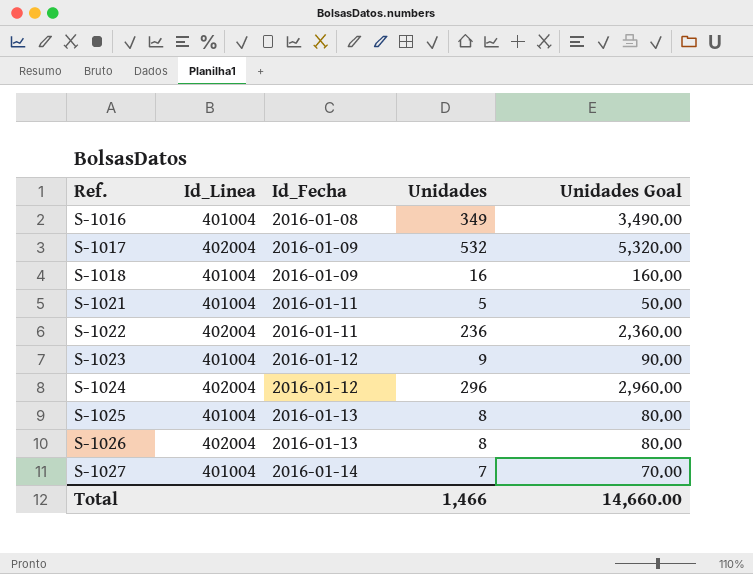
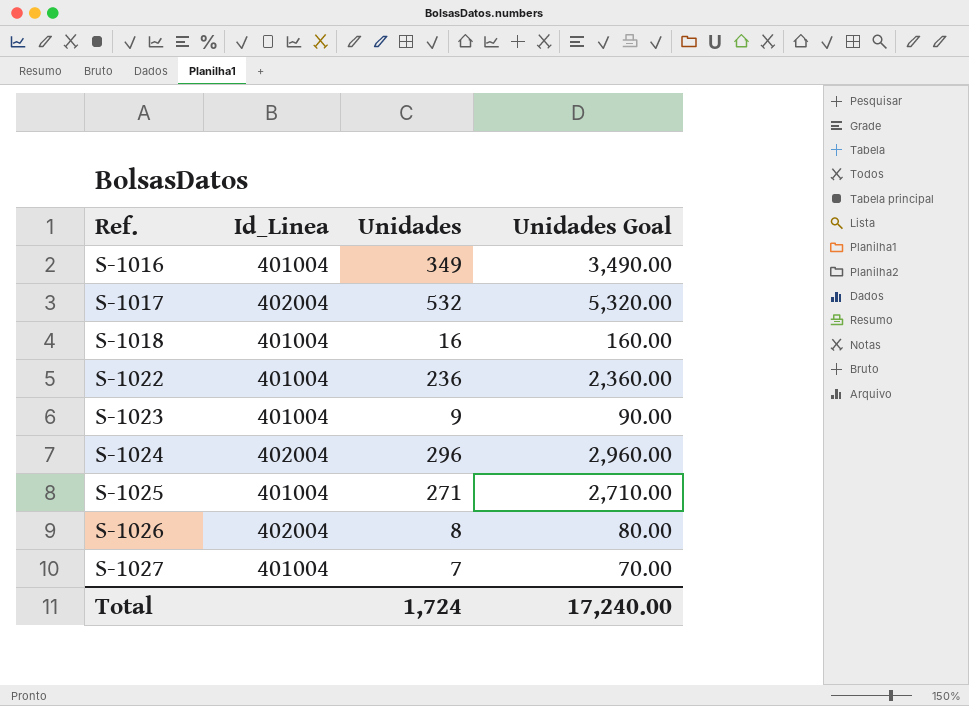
column Id_Fecha | position: 3 -> none
row S-1021: 401004 | 2016-01-11 | 5 | 50.00 -> none
S-1022 | Id_Linea: 402004 -> 401004
S-1025 | Unidades: 8 -> 271
S-1025 | Unidades Goal: 80.00 -> 2,710.00
Total | Unidades: 1,466 -> 1,724
Total | Unidades Goal: 14,660.00 -> 17,240.00

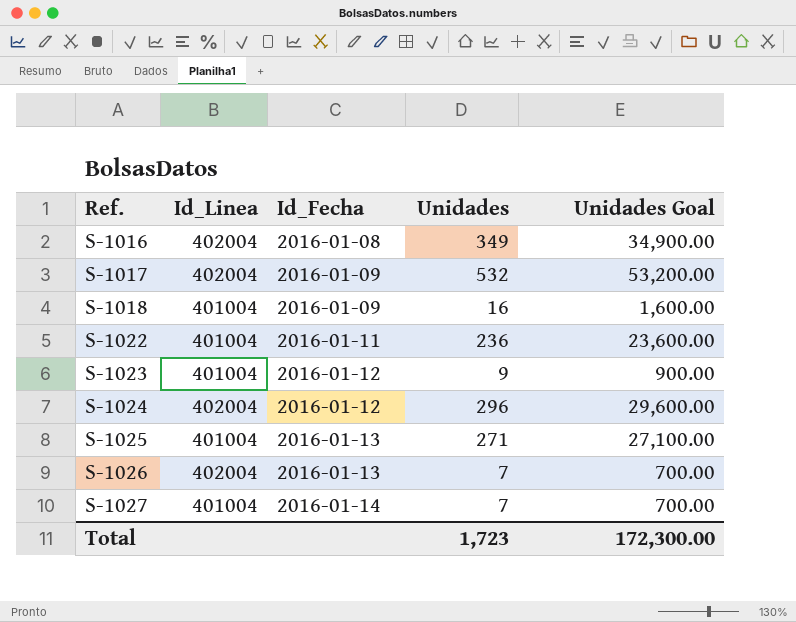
column Id_Fecha | position: none -> 3
column Unidades Goal | formula: [Unidades] * 10 -> [Unidades] * 100
S-1016 | Id_Linea: 401004 -> 402004
S-1026 | Unidades: 8 -> 7
Total | Unidades: 1,724 -> 1,723
Total | Unidades Goal: 17,240.00 -> 172,300.00

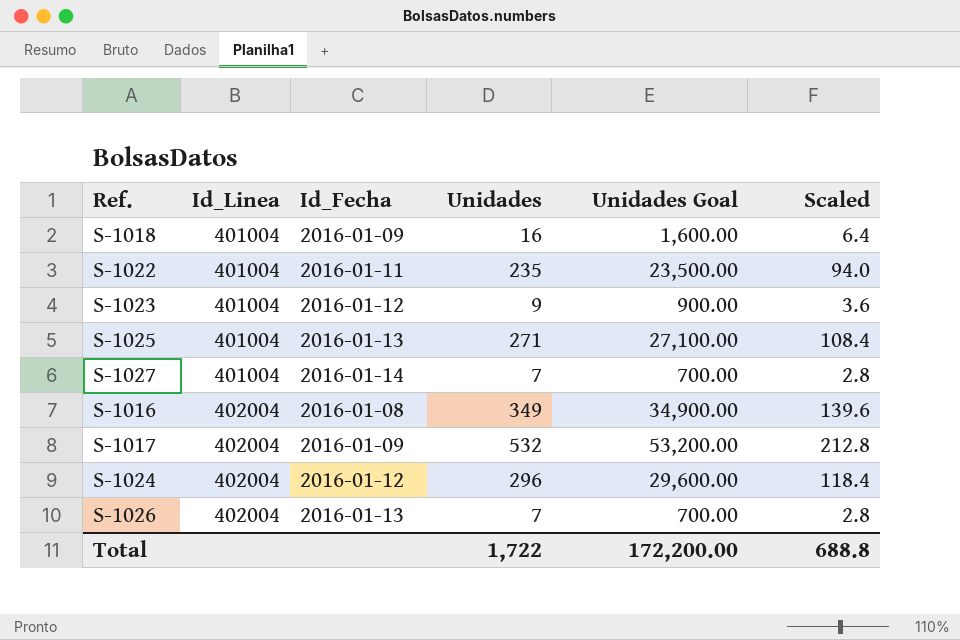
row order: Ref. ascending -> Id_Linea ascending
column Scaled | formula: none -> [Unidades] * 0.4
S-1022 | Unidades: 236 -> 235
S-1022 | Unidades Goal: 23,600.00 -> 23,500.00
Total | Unidades: 1,723 -> 1,722
Total | Unidades Goal: 172,300.00 -> 172,200.00

